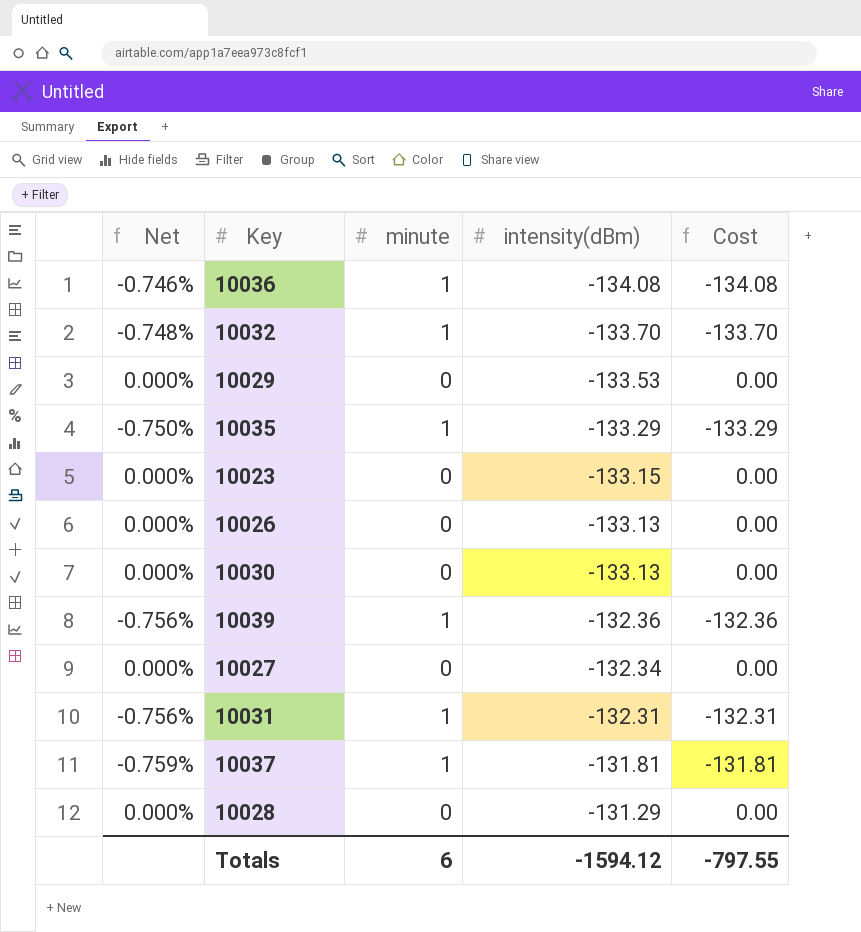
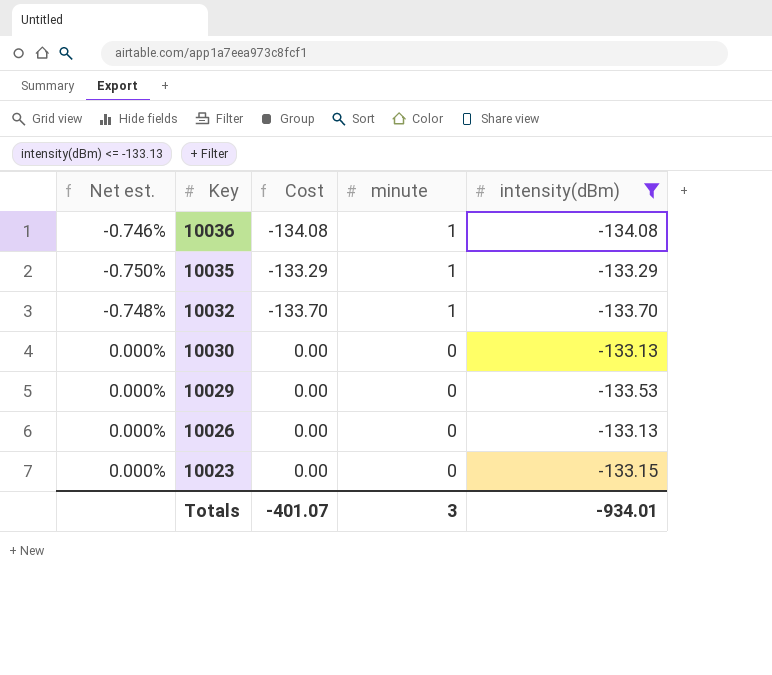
filter: none -> intensity(dBm) <= -133.13
row order: intensity(dBm) ascending -> Key descending
column name: Net -> Net est.
column Cost | position: 5 -> 3
Totals | Cost: -797.55 -> -401.07
Totals | minute: 6 -> 3
Totals | intensity(dBm): -1594.12 -> -934.01

